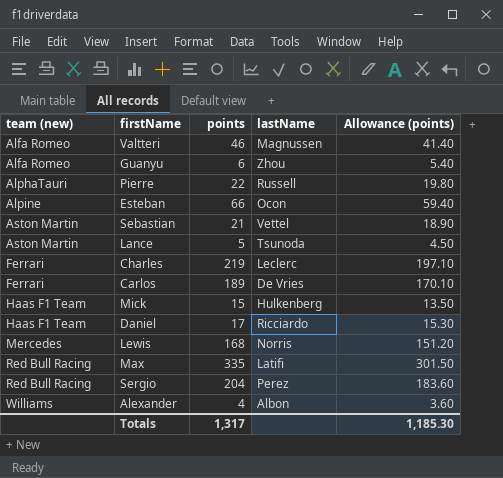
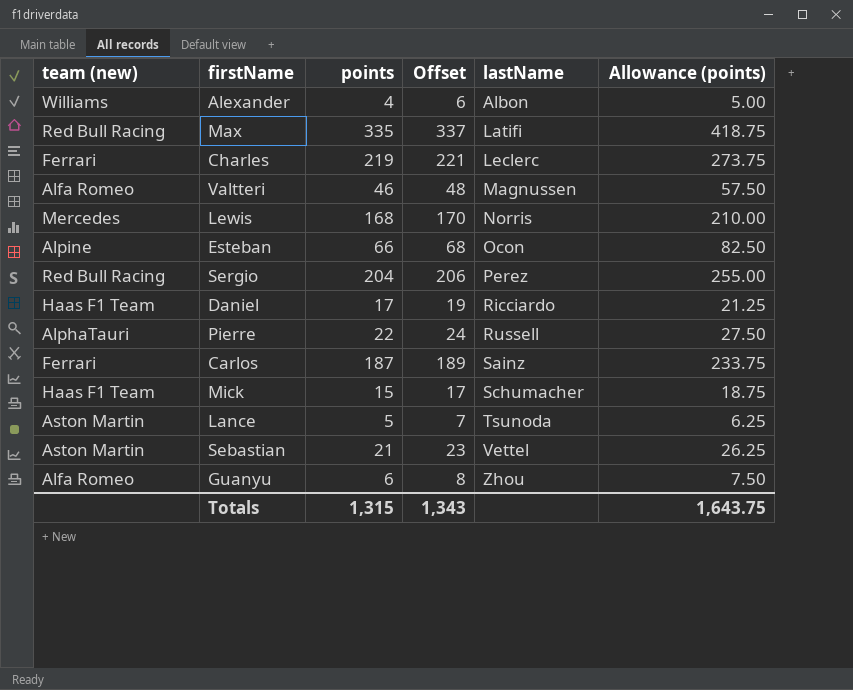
row order: team (new) ascending -> lastName ascending
column Offset | formula: none -> [points] + 2
column Allowance (points) | formula: [points] * 0.9 -> [points] * 1.25
Carlos | points: 189 -> 187
Carlos | lastName: De Vries -> Sainz
Mick | lastName: Hulkenberg -> Schumacher
Totals | points: 1,317 -> 1,315
Totals | Allowance (points): 1,185.30 -> 1,643.75

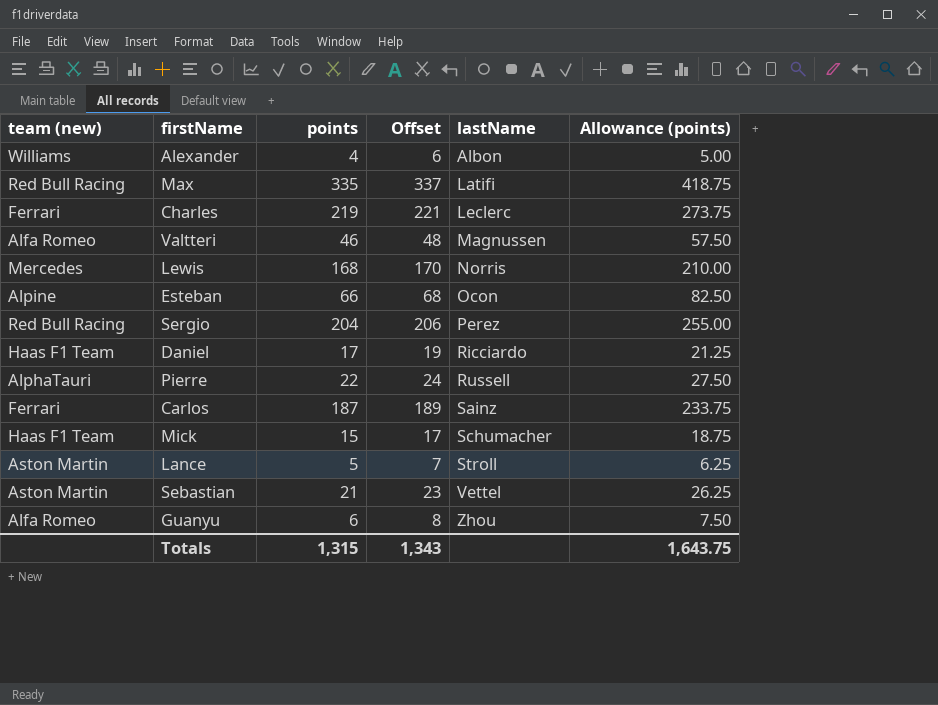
Lance | lastName: Tsunoda -> Stroll

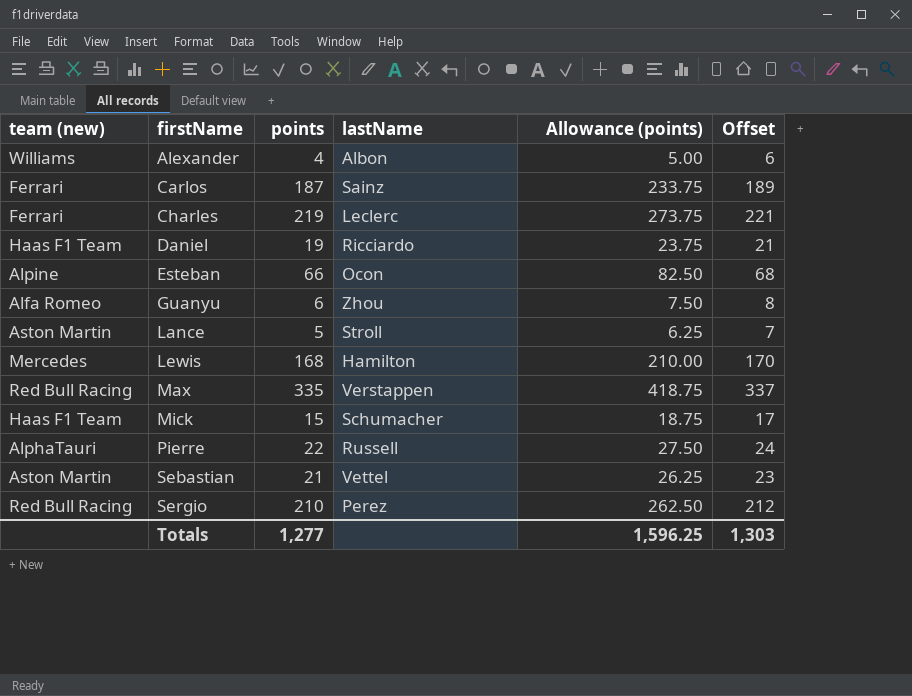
row order: lastName ascending -> firstName ascending
column Offset | position: 4 -> 6
row Valtteri: Alfa Romeo | 46 | 48 | Magnussen | 57.50 -> none
Daniel | points: 17 -> 19
Daniel | Allowance (points): 21.25 -> 23.75
Daniel | Offset: 19 -> 21
Lewis | lastName: Norris -> Hamilton
Max | lastName: Latifi -> Verstappen
Sergio | points: 204 -> 210
Sergio | Allowance (points): 255.00 -> 262.50
Sergio | Offset: 206 -> 212
Totals | points: 1,315 -> 1,277
Totals | Allowance (points): 1,643.75 -> 1,596.25
Totals | Offset: 1,343 -> 1,303

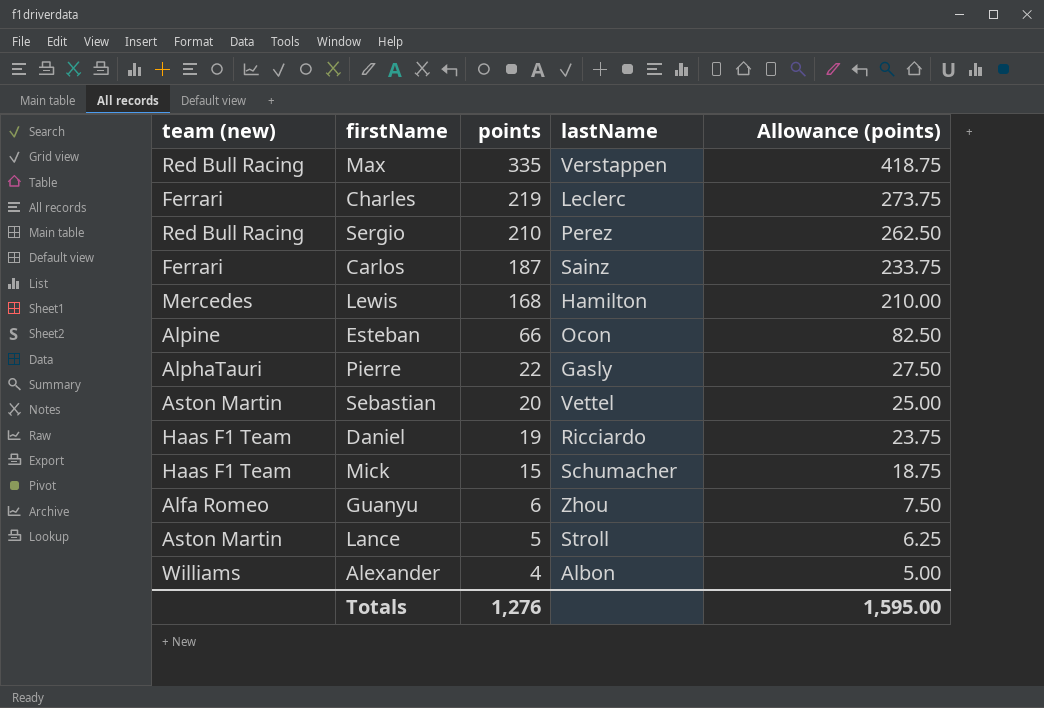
row order: firstName ascending -> points descending
column Offset | formula: [points] + 2 -> none
Pierre | lastName: Russell -> Gasly
Sebastian | points: 21 -> 20
Sebastian | Allowance (points): 26.25 -> 25.00
Totals | points: 1,277 -> 1,276
Totals | Allowance (points): 1,596.25 -> 1,595.00

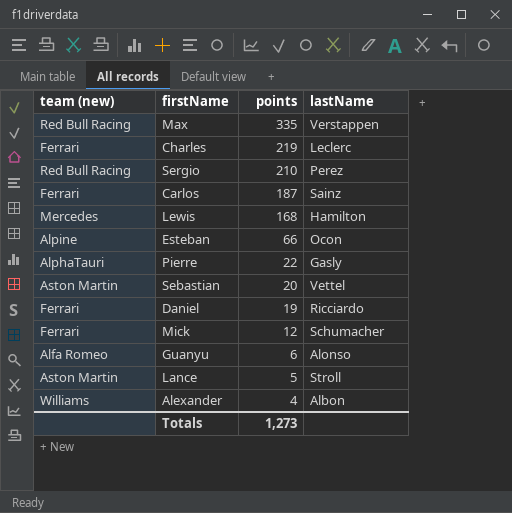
column Allowance (points) | formula: [points] * 1.25 -> none
Daniel | team (new): Haas F1 Team -> Ferrari
Mick | team (new): Haas F1 Team -> Ferrari
Mick | points: 15 -> 12
Guanyu | lastName: Zhou -> Alonso
Totals | points: 1,276 -> 1,273

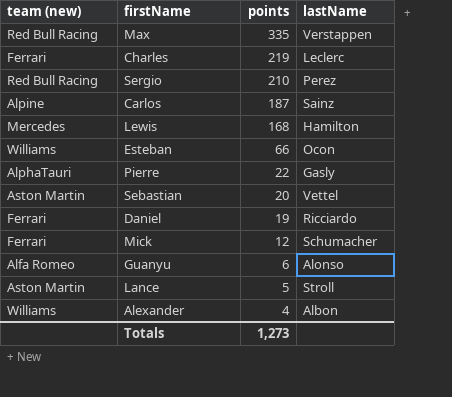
Carlos | team (new): Ferrari -> Alpine
Esteban | team (new): Alpine -> Williams

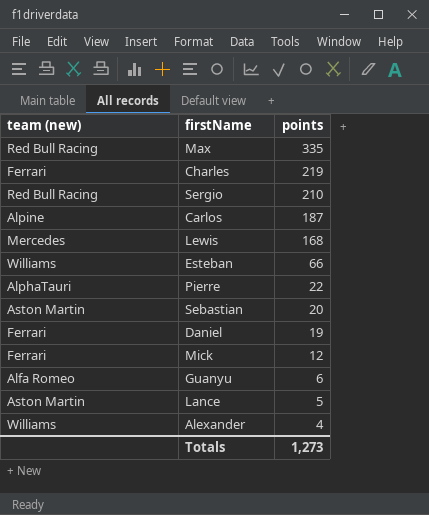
column lastName | position: 4 -> none

